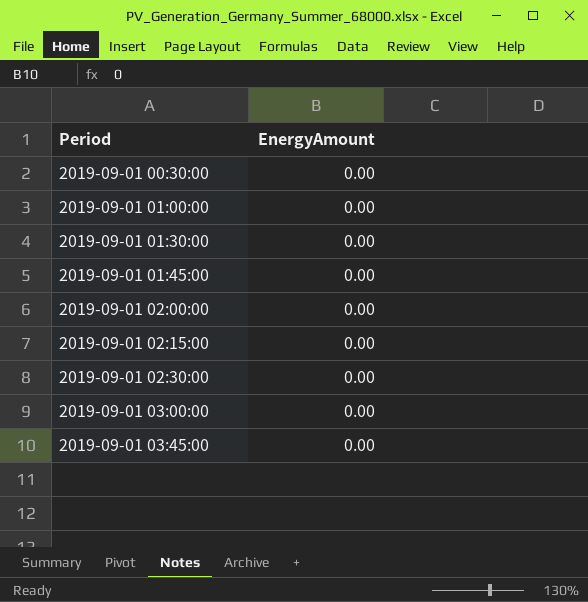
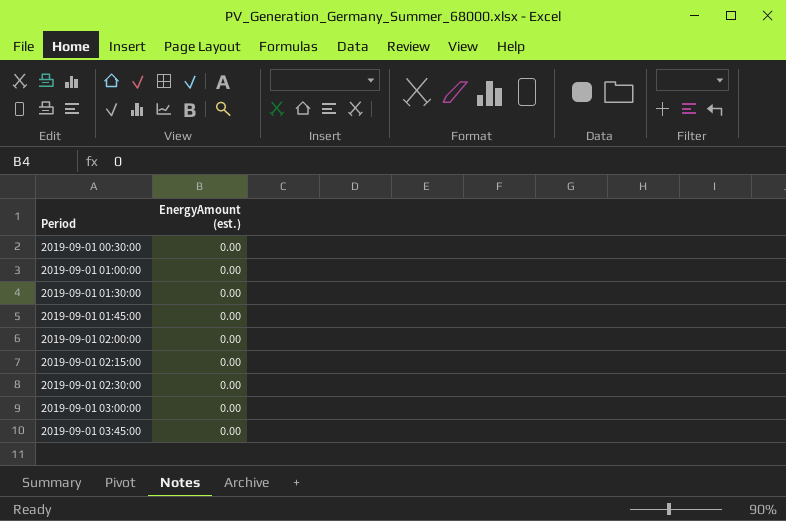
column name: EnergyAmount -> EnergyAmount (est.)

